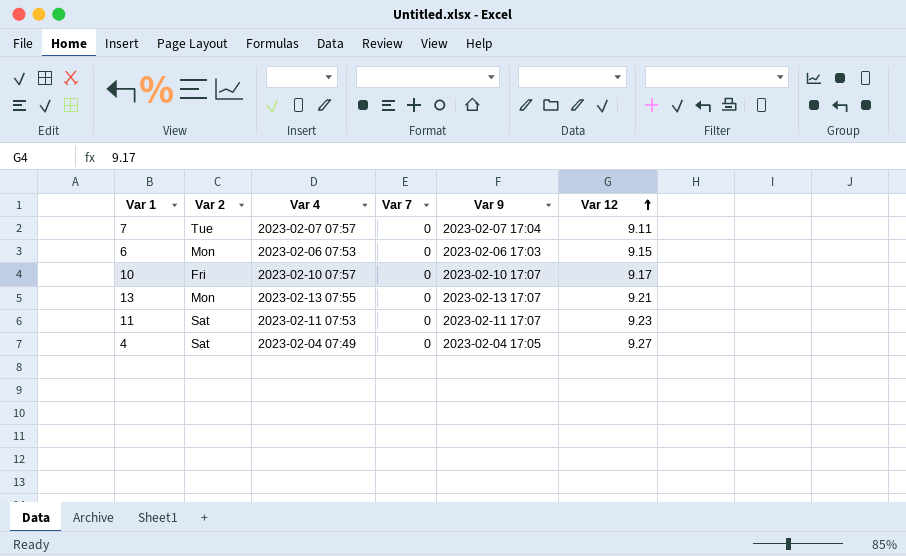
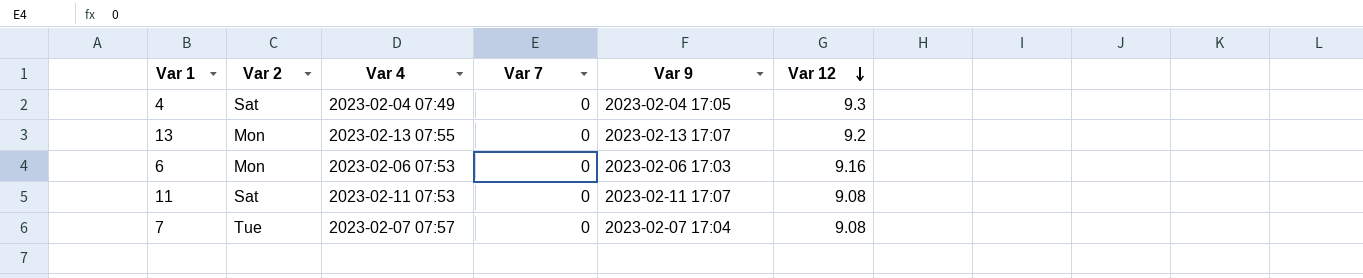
row order: Var 12 ascending -> Var 12 descending
row 10: Fri | 2023-02-10 07:57 | 0 | 2023-02-10 17:07 | 9.17 -> none
4 | Var 12: 9.27 -> 9.3
13 | Var 12: 9.21 -> 9.2
6 | Var 12: 9.15 -> 9.16
11 | Var 12: 9.23 -> 9.08
7 | Var 12: 9.11 -> 9.08

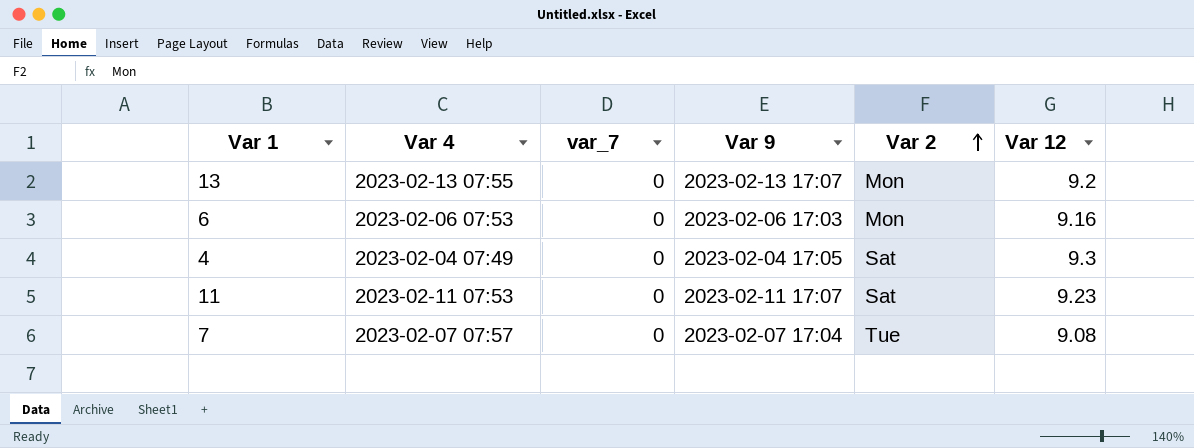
row order: Var 12 descending -> Var 2 ascending
column name: Var 7 -> var_7
column Var 2 | position: 2 -> 5
11 | Var 12: 9.08 -> 9.23

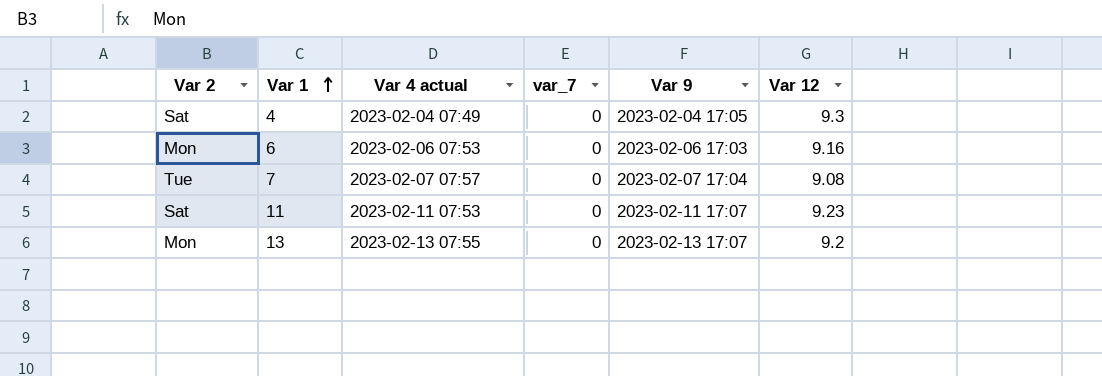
row order: Var 2 ascending -> Var 1 ascending
column Var 2 | position: 5 -> 1
column name: Var 4 -> Var 4 actual

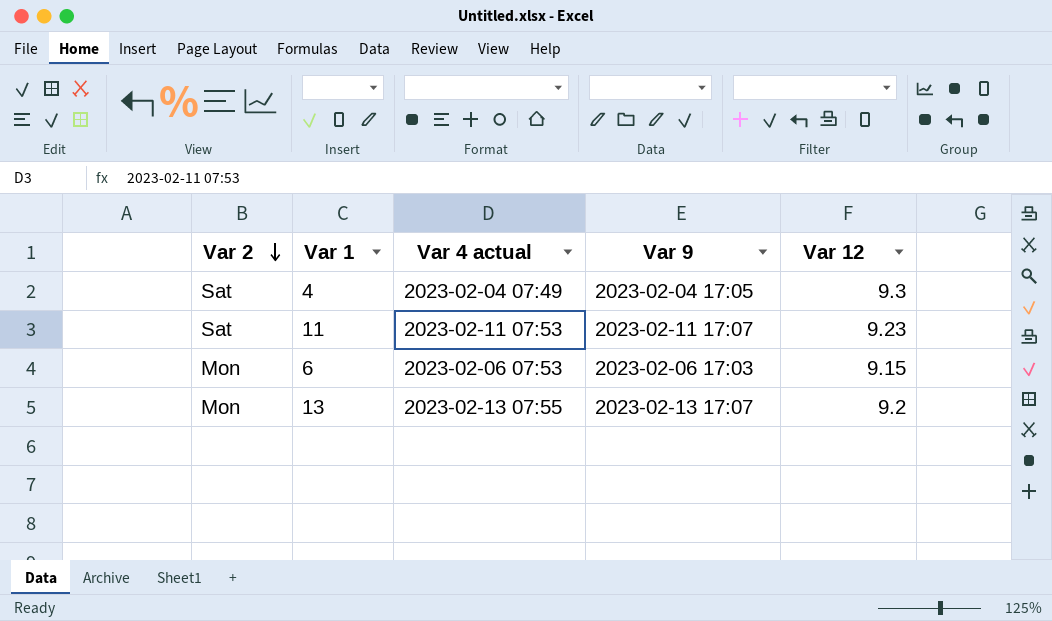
row order: Var 1 ascending -> Var 2 descending
column var_7 | position: 4 -> none
row 7: Tue | 2023-02-07 07:57 | 0 | 2023-02-07 17:04 | 9.08 -> none
6 | Var 12: 9.16 -> 9.15

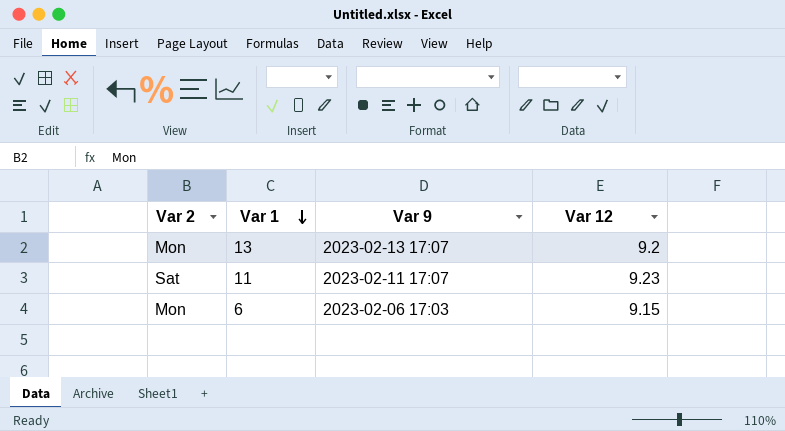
row order: Var 2 descending -> Var 1 descending
column Var 4 actual | position: 3 -> none
row 4: Sat | 2023-02-04 07:49 | 2023-02-04 17:05 | 9.3 -> none

